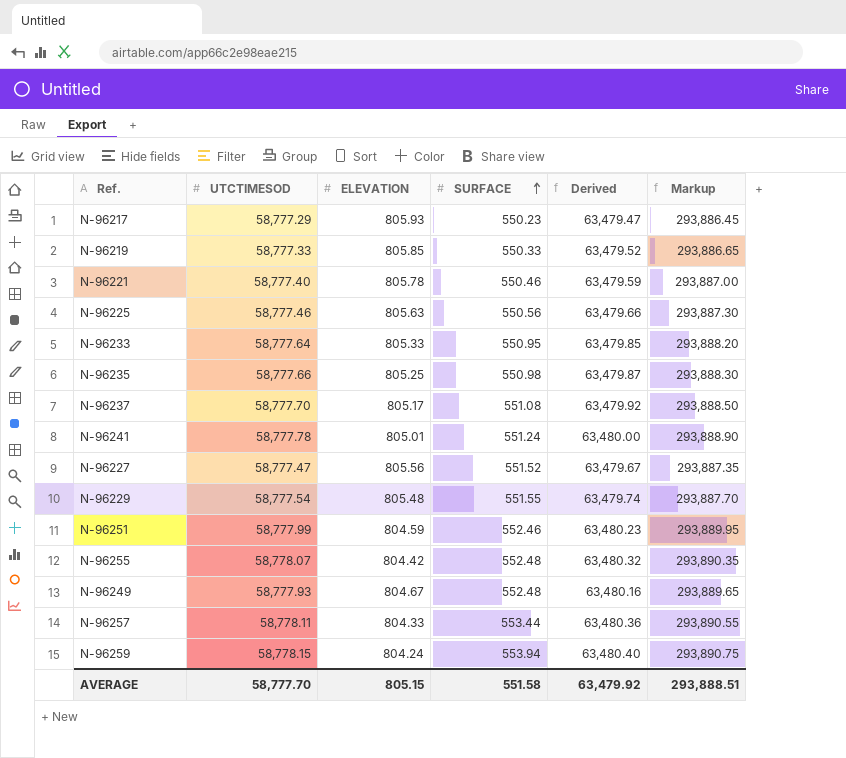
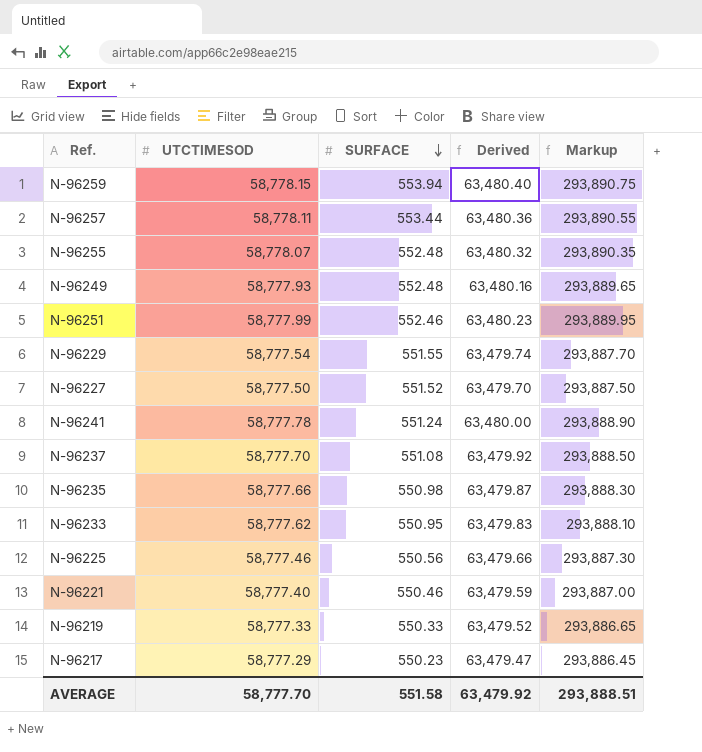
row order: SURFACE ascending -> SURFACE descending
column ELEVATION | position: 3 -> none
N-96227 | UTCTIMESOD: 58,777.47 -> 58,777.50
N-96227 | Derived: 63,479.67 -> 63,479.70
N-96227 | Markup: 293,887.35 -> 293,887.50
N-96233 | UTCTIMESOD: 58,777.64 -> 58,777.62
N-96233 | Derived: 63,479.85 -> 63,479.83
N-96233 | Markup: 293,888.20 -> 293,888.10

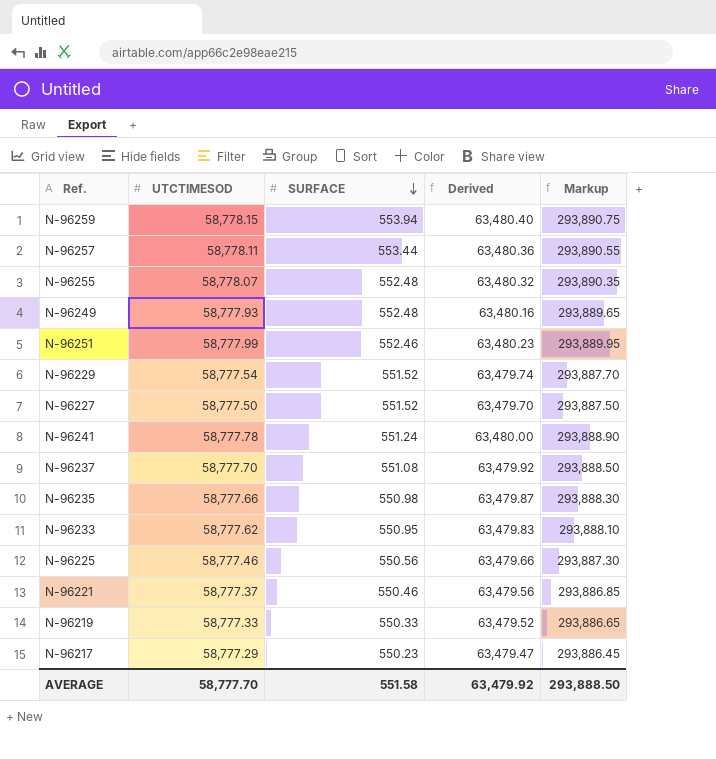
N-96229 | SURFACE: 551.55 -> 551.52
N-96221 | UTCTIMESOD: 58,777.40 -> 58,777.37
N-96221 | Derived: 63,479.59 -> 63,479.56
N-96221 | Markup: 293,887.00 -> 293,886.85
AVERAGE | Markup: 293,888.51 -> 293,888.50

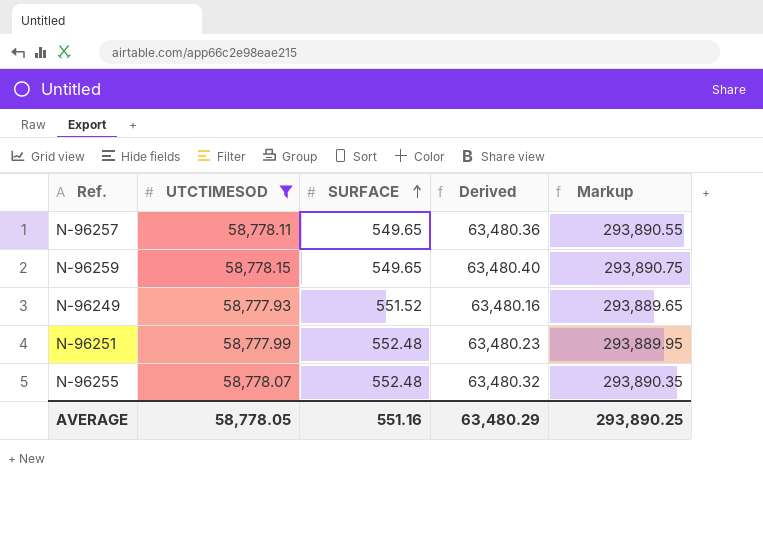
filter: none -> UTCTIMESOD >= 58,777.93
row order: SURFACE descending -> SURFACE ascending
N-96257 | SURFACE: 553.44 -> 549.65
N-96259 | SURFACE: 553.94 -> 549.65
N-96249 | SURFACE: 552.48 -> 551.52
N-96251 | SURFACE: 552.46 -> 552.48
AVERAGE | UTCTIMESOD: 58,777.70 -> 58,778.05
AVERAGE | SURFACE: 551.58 -> 551.16
AVERAGE | Derived: 63,479.92 -> 63,480.29
AVERAGE | Markup: 293,888.50 -> 293,890.25

